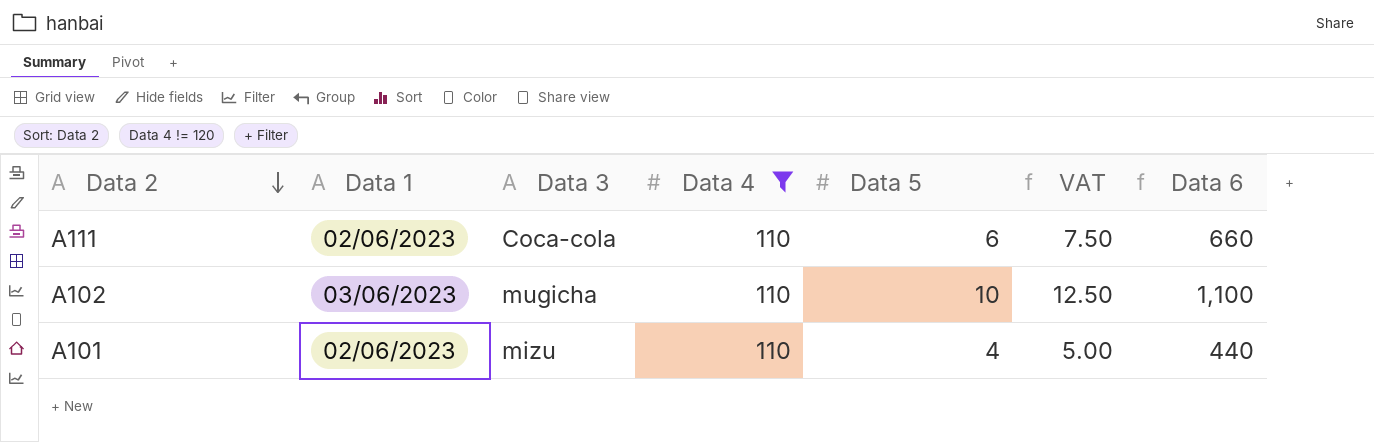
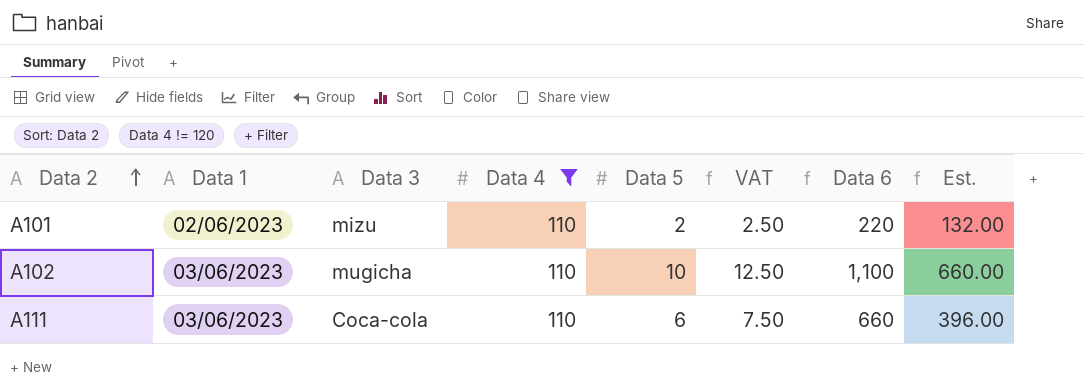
row order: Data 2 descending -> Data 2 ascending
column Est. | formula: none -> [Data 6] * 0.6
A101 | Data 5: 4 -> 2
A101 | VAT: 5.00 -> 2.50
A101 | Data 6: 440 -> 220
A111 | Data 1: 02/06/2023 -> 03/06/2023

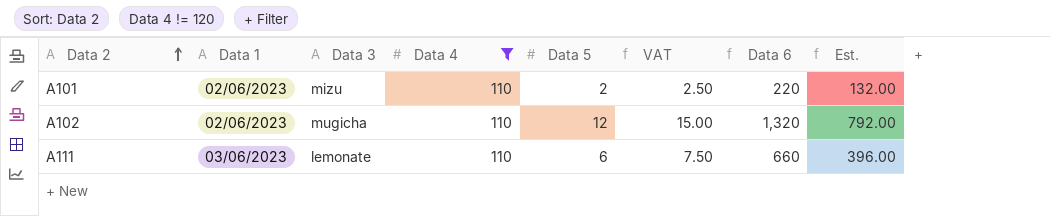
A102 | Data 1: 03/06/2023 -> 02/06/2023
A102 | Data 5: 10 -> 12
A102 | VAT: 12.50 -> 15.00
A102 | Data 6: 1,100 -> 1,320
A102 | Est.: 660.00 -> 792.00
A111 | Data 3: Coca-cola -> lemonate

